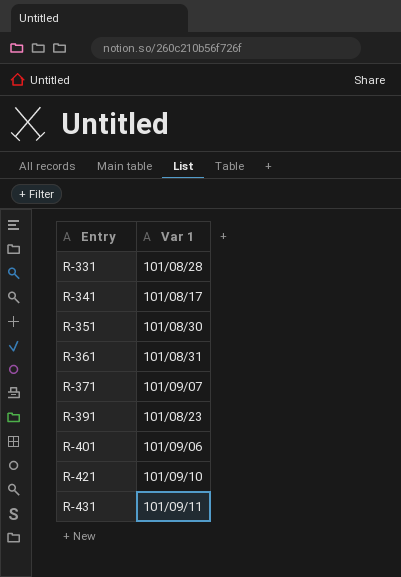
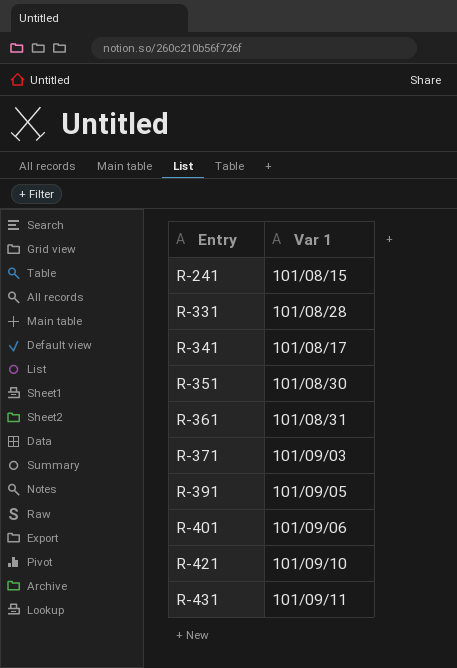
row R-241: none -> 101/08/15
R-371 | Var 1: 101/09/07 -> 101/09/03
R-391 | Var 1: 101/08/23 -> 101/09/05

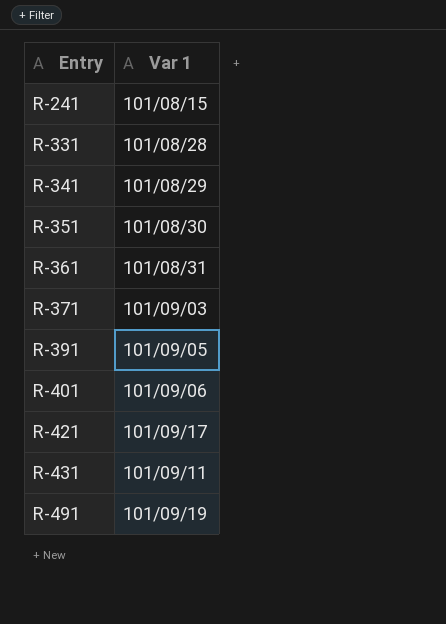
R-341 | Var 1: 101/08/17 -> 101/08/29
R-421 | Var 1: 101/09/10 -> 101/09/17
row R-491: none -> 101/09/19

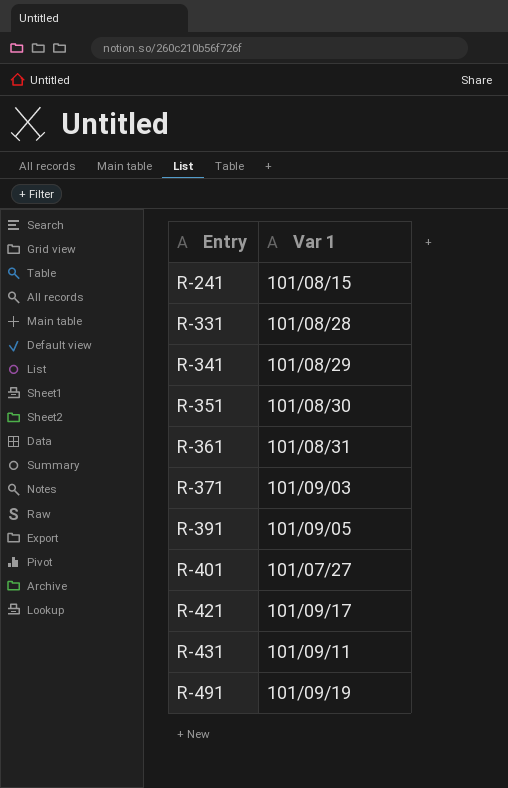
R-401 | Var 1: 101/09/06 -> 101/07/27

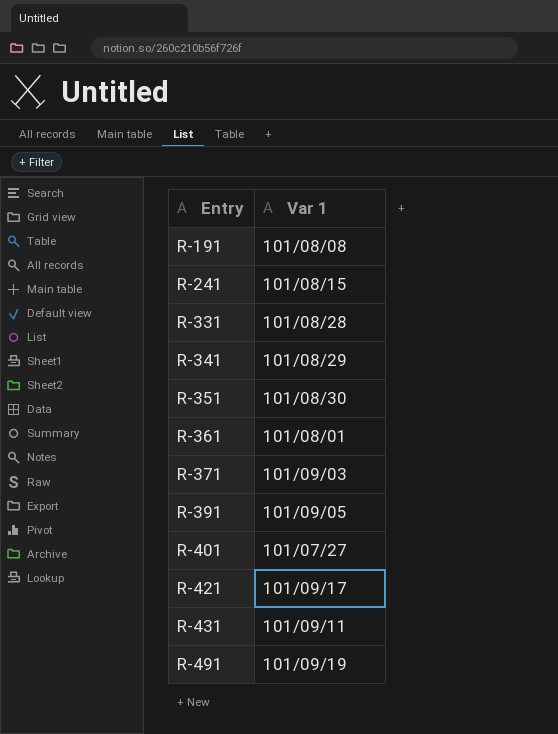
row R-191: none -> 101/08/08
R-361 | Var 1: 101/08/31 -> 101/08/01

